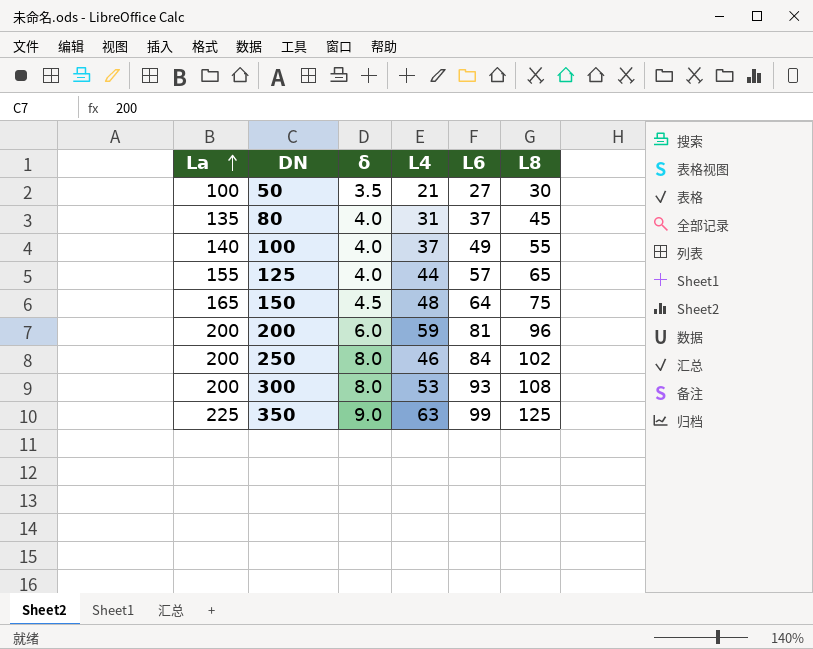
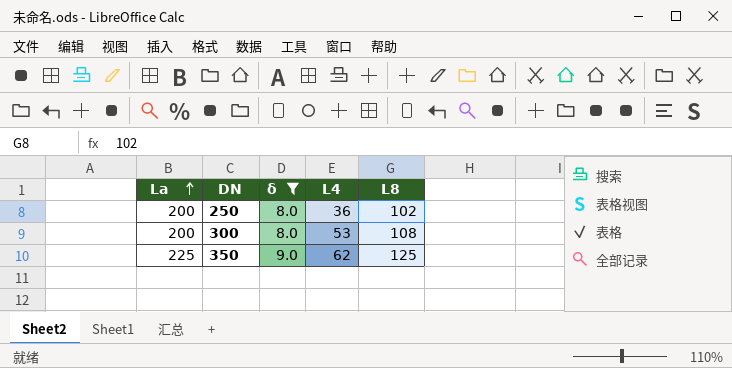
filter: none -> δ >= 8.0
column L6 | position: 5 -> none
250 | L4: 46 -> 36
350 | L4: 63 -> 62

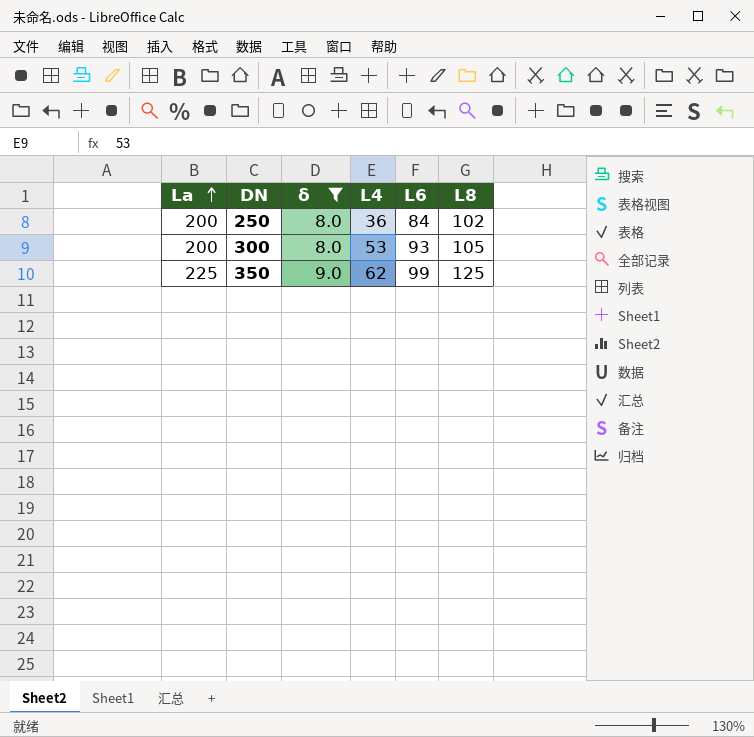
column L6 | position: none -> 5
300 | L8: 108 -> 105

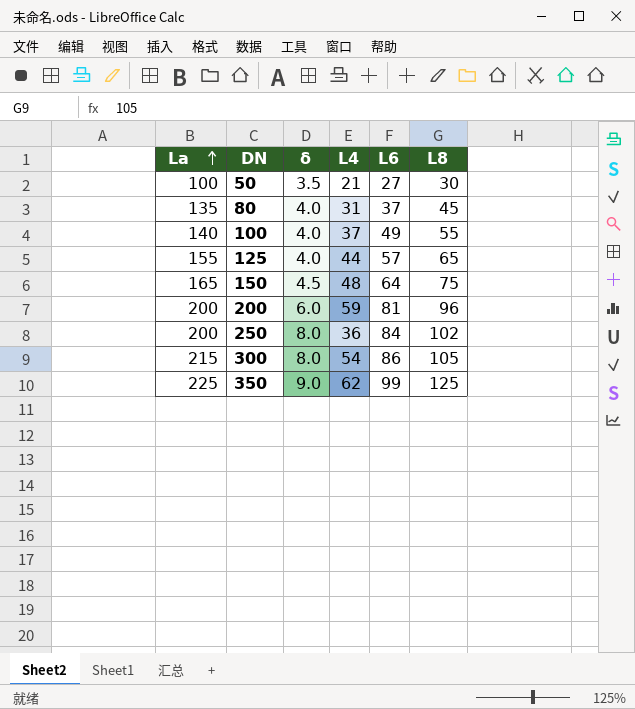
filter: δ >= 8.0 -> none
300 | La: 200 -> 215
300 | L4: 53 -> 54
300 | L6: 93 -> 86

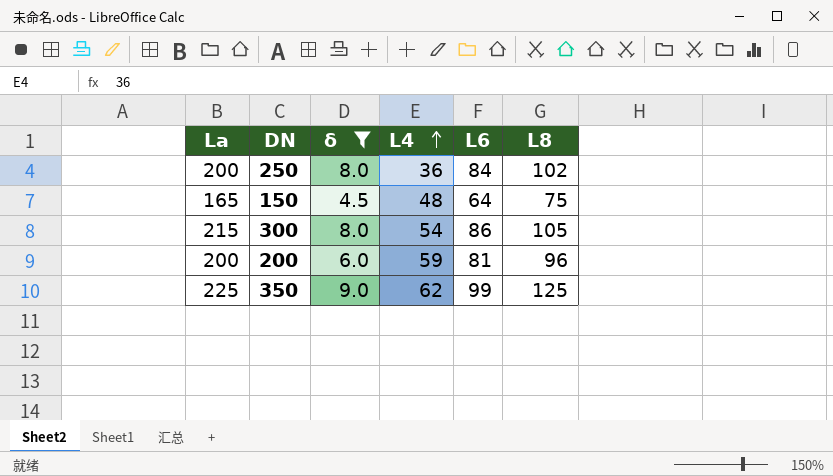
filter: none -> δ >= 4.5
row order: La ascending -> L4 ascending

